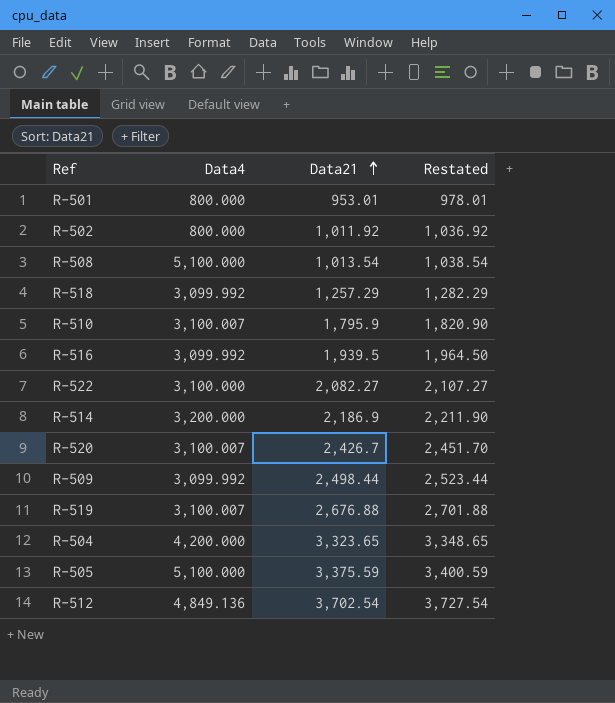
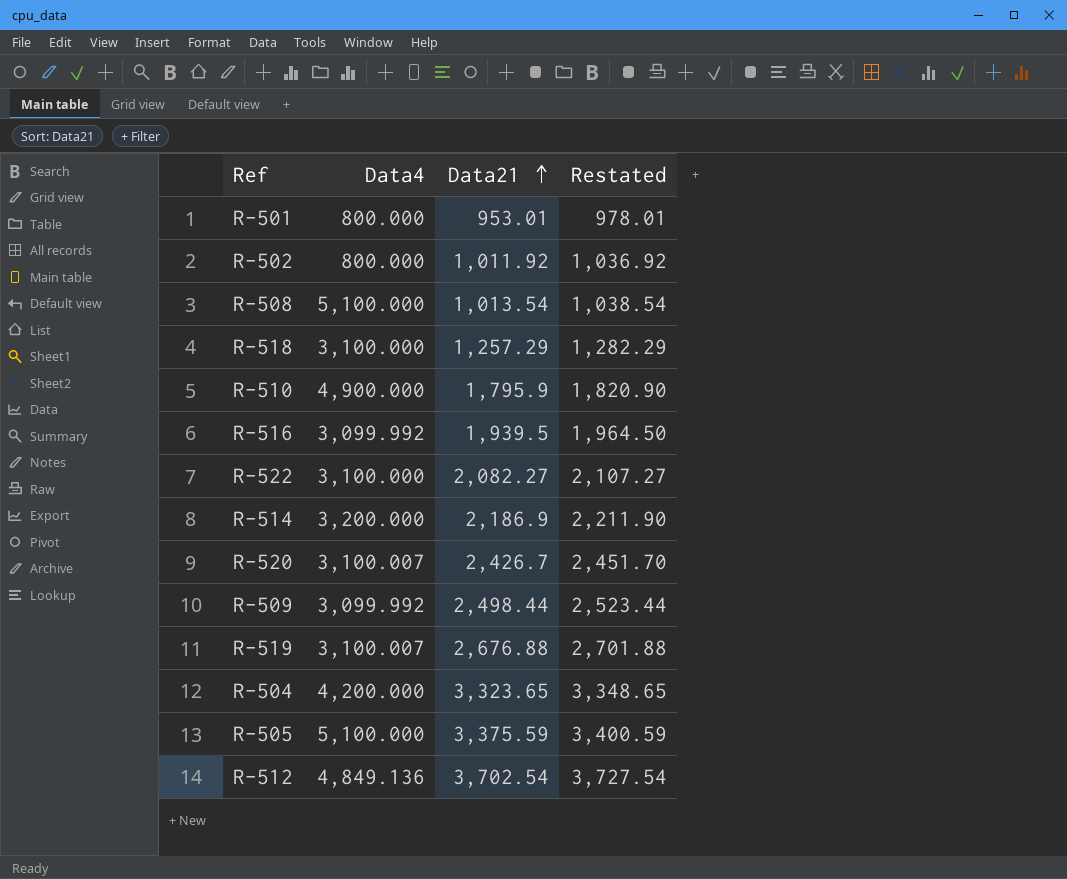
R-518 | Data4: 3,099.992 -> 3,100.000
R-510 | Data4: 3,100.007 -> 4,900.000

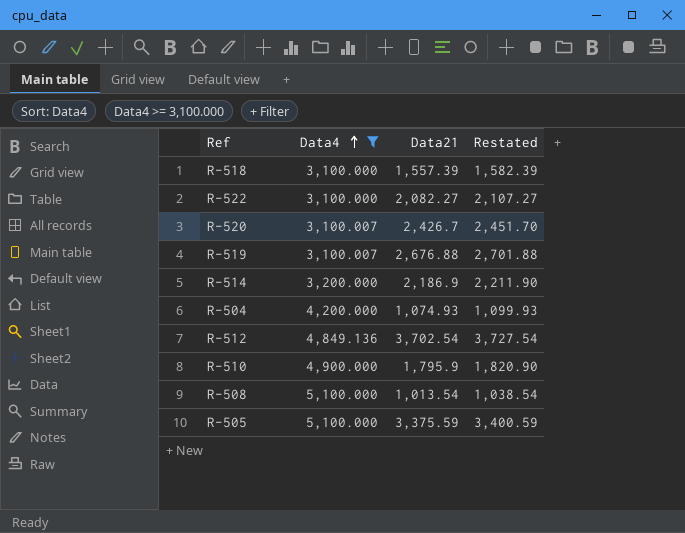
filter: none -> Data4 >= 3,100.000
row order: Data21 ascending -> Data4 ascending
R-518 | Data21: 1,257.29 -> 1,557.39
R-518 | Restated: 1,282.29 -> 1,582.39
R-504 | Data21: 3,323.65 -> 1,074.93
R-504 | Restated: 3,348.65 -> 1,099.93

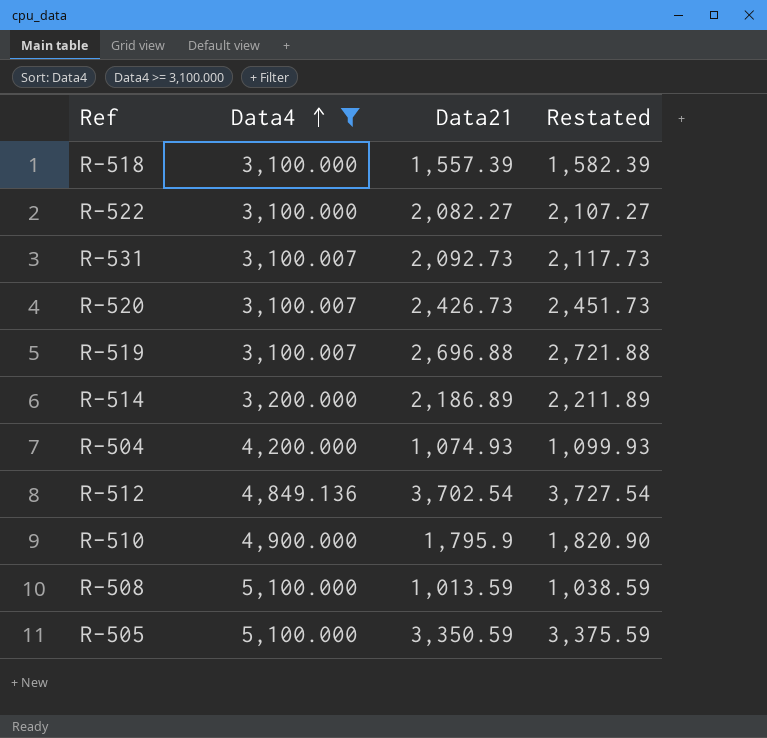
row R-531: none -> 3,100.007 | 2,092.73 | 2,117.73
R-520 | Data21: 2,426.7 -> 2,426.73
R-520 | Restated: 2,451.70 -> 2,451.73
R-519 | Data21: 2,676.88 -> 2,696.88
R-519 | Restated: 2,701.88 -> 2,721.88
R-514 | Data21: 2,186.9 -> 2,186.89
R-514 | Restated: 2,211.90 -> 2,211.89
R-508 | Data21: 1,013.54 -> 1,013.59
R-508 | Restated: 1,038.54 -> 1,038.59
R-505 | Data21: 3,375.59 -> 3,350.59
R-505 | Restated: 3,400.59 -> 3,375.59

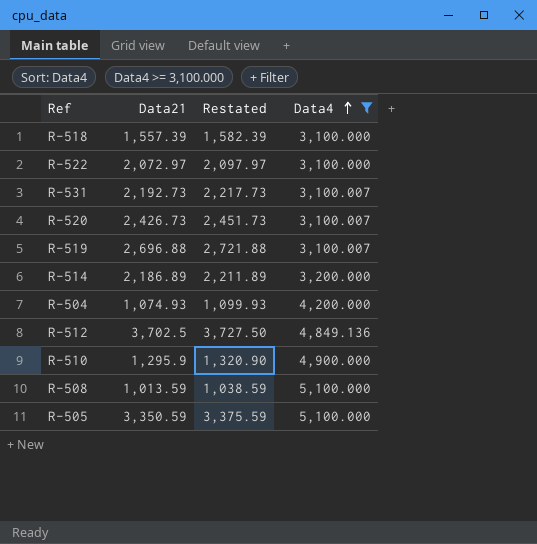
column Data4 | position: 2 -> 4
R-522 | Data21: 2,082.27 -> 2,072.97
R-522 | Restated: 2,107.27 -> 2,097.97
R-531 | Data21: 2,092.73 -> 2,192.73
R-531 | Restated: 2,117.73 -> 2,217.73
R-512 | Data21: 3,702.54 -> 3,702.5
R-512 | Restated: 3,727.54 -> 3,727.50
R-510 | Data21: 1,795.9 -> 1,295.9
R-510 | Restated: 1,820.90 -> 1,320.90

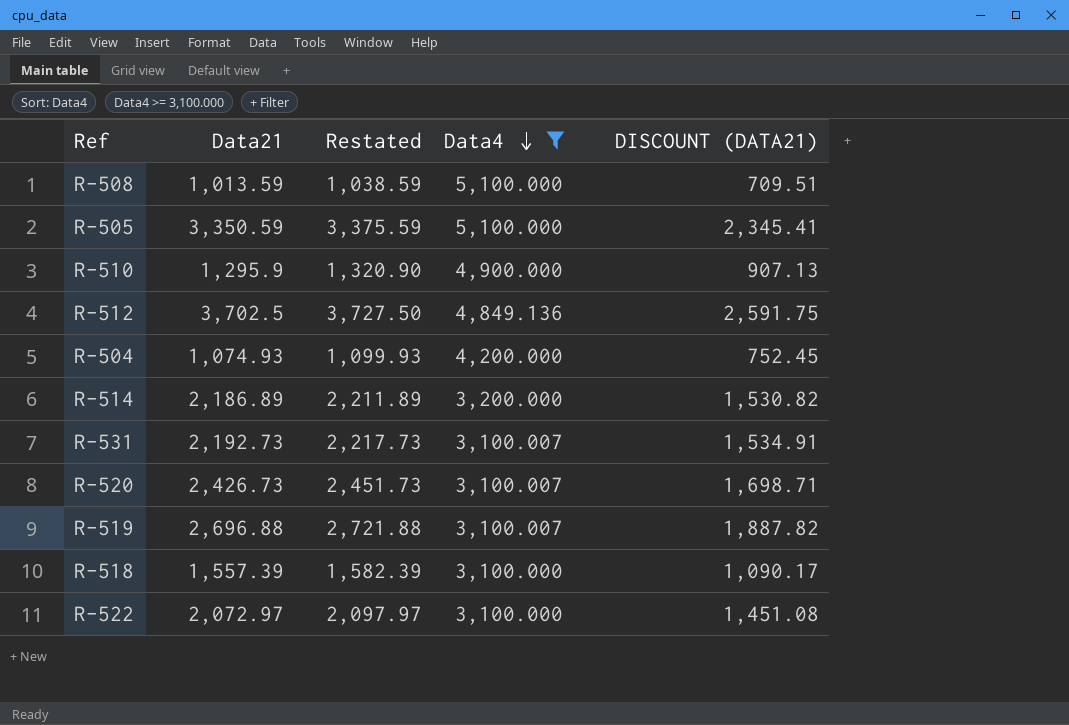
row order: Data4 ascending -> Data4 descending
column DISCOUNT (DATA21) | formula: none -> [Data21] * 0.7

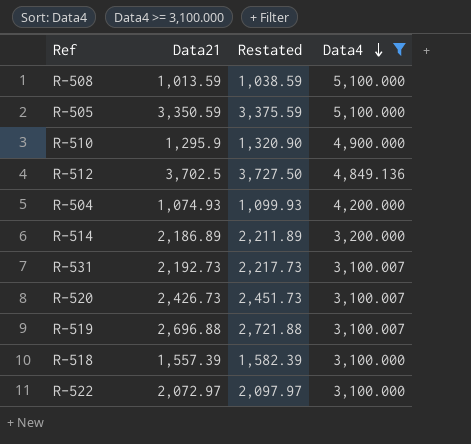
column DISCOUNT (DATA21) | formula: [Data21] * 0.7 -> none

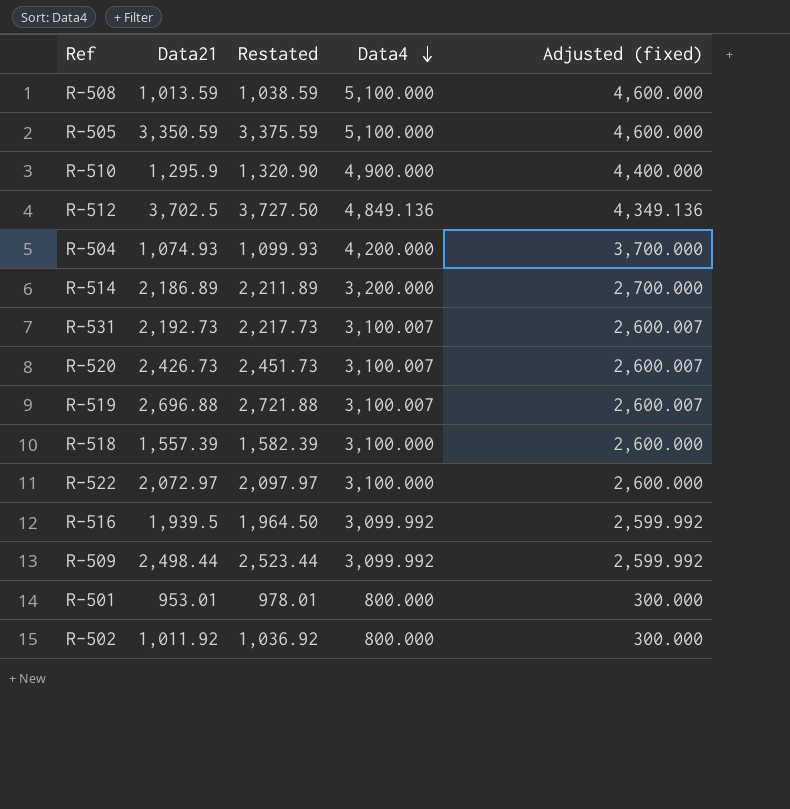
filter: Data4 >= 3,100.000 -> none
column Adjusted (fixed) | formula: none -> [Data4] - 500

